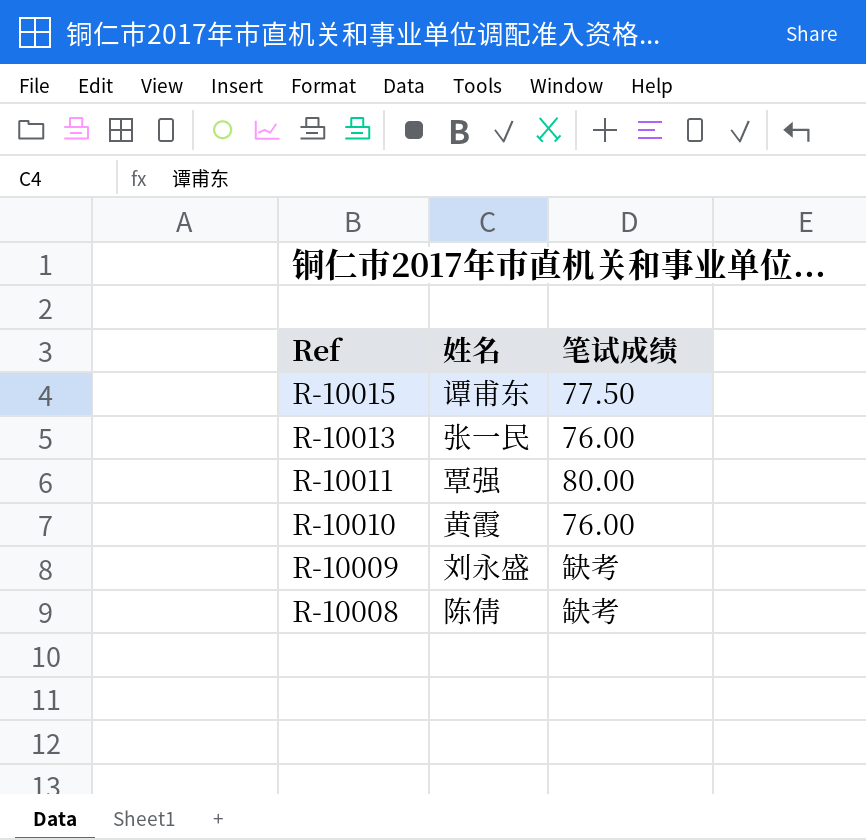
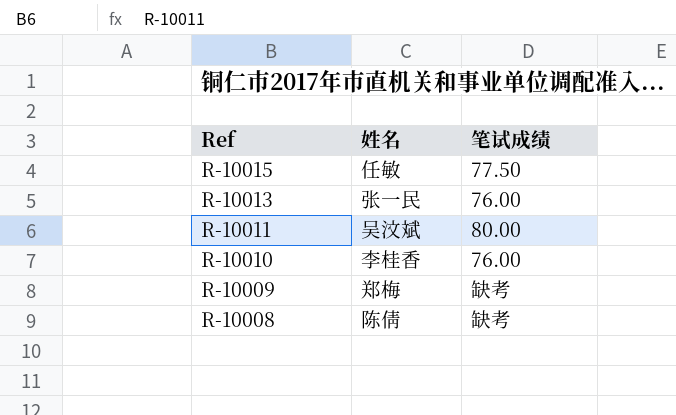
R-10015 | 姓名: 谭甫东 -> 任敏
R-10011 | 姓名: 覃强 -> 吴汶斌
R-10010 | 姓名: 黄霞 -> 李桂香
R-10009 | 姓名: 刘永盛 -> 郑梅

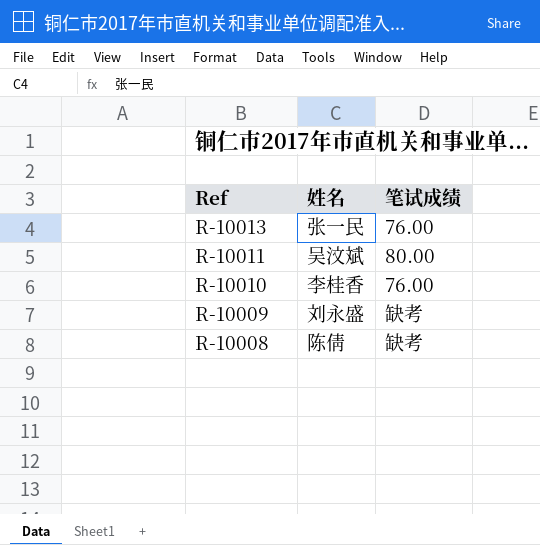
row R-10015: 任敏 | 77.50 -> none
R-10009 | 姓名: 郑梅 -> 刘永盛

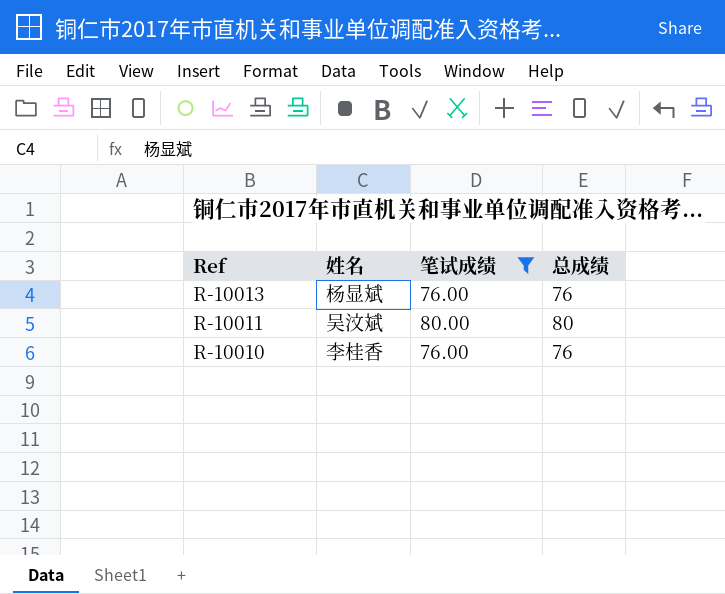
filter: none -> 笔试成绩 != 缺考
column 总成绩 | position: none -> 4
R-10013 | 姓名: 张一民 -> 杨显斌

